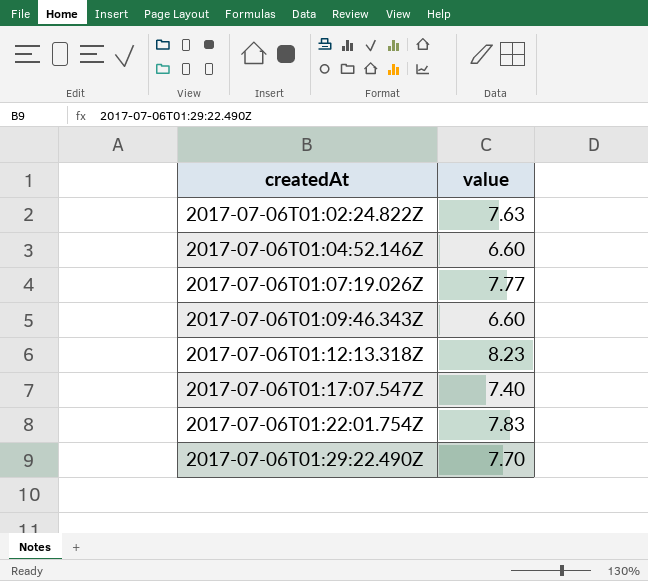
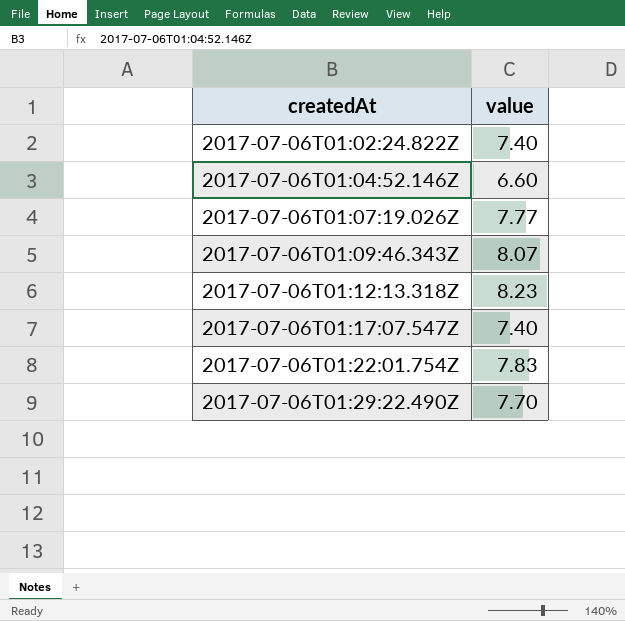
2017-07-06T01:02:24.822Z | value: 7.63 -> 7.40
2017-07-06T01:09:46.343Z | value: 6.60 -> 8.07

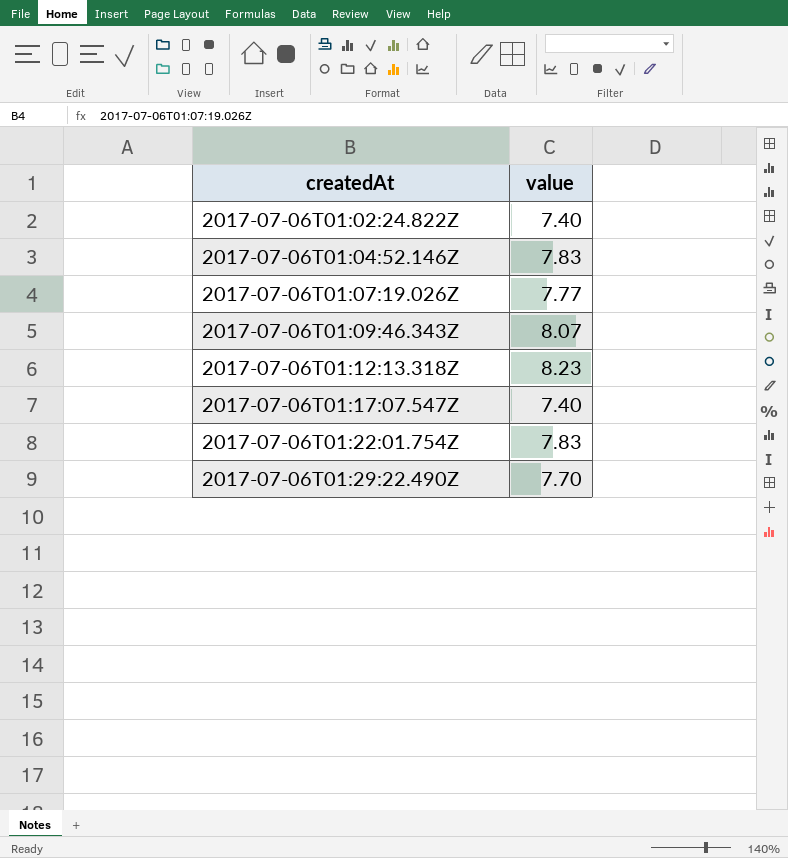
2017-07-06T01:04:52.146Z | value: 6.60 -> 7.83

